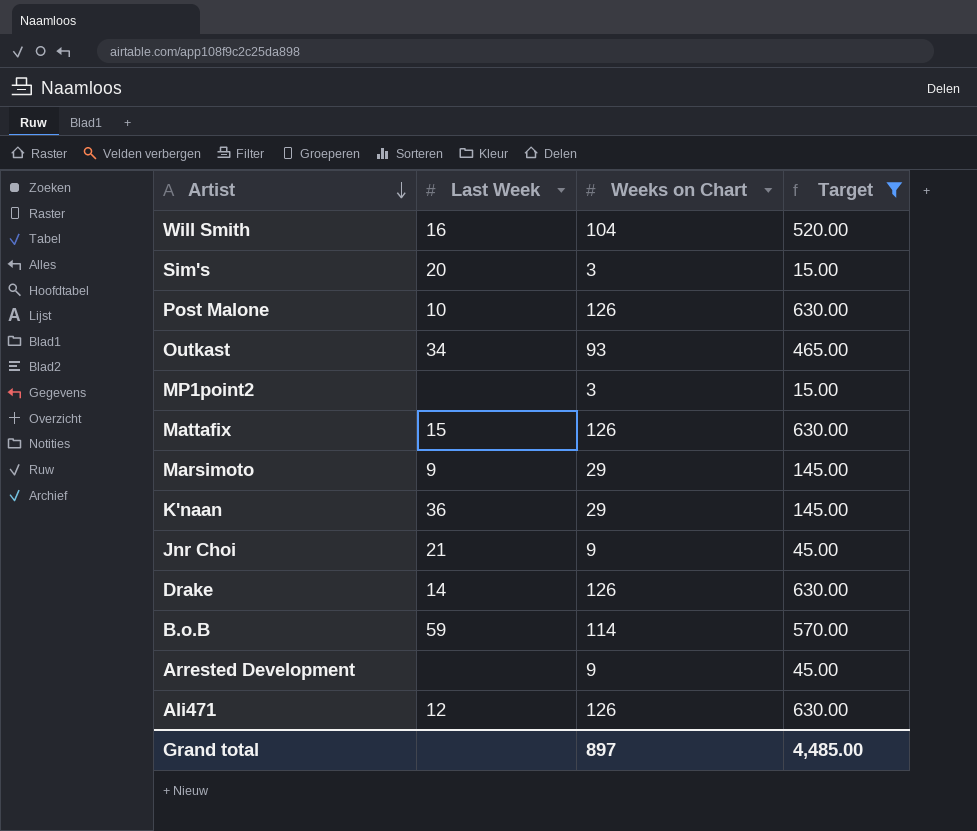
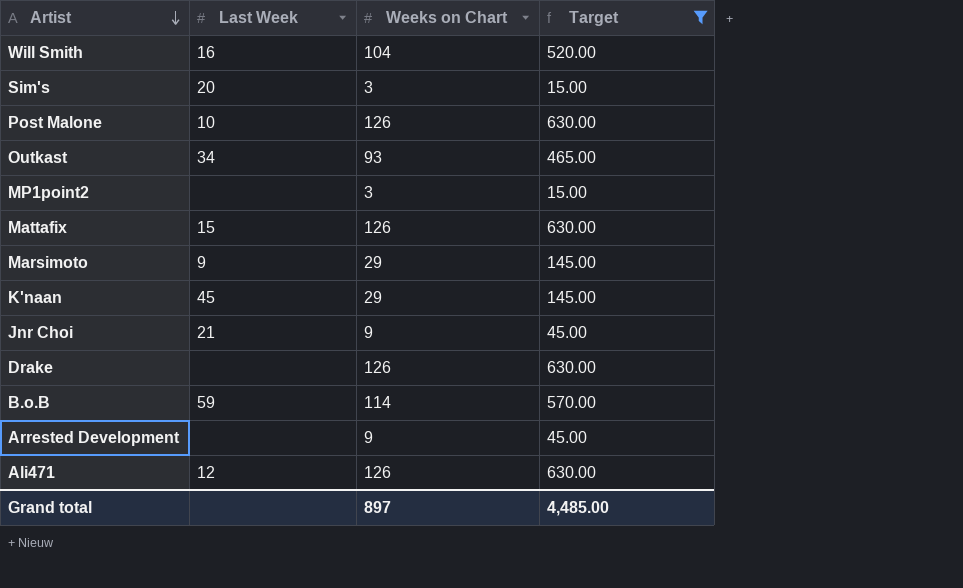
K'naan | Last Week: 36 -> 45
Drake | Last Week: 14 -> none

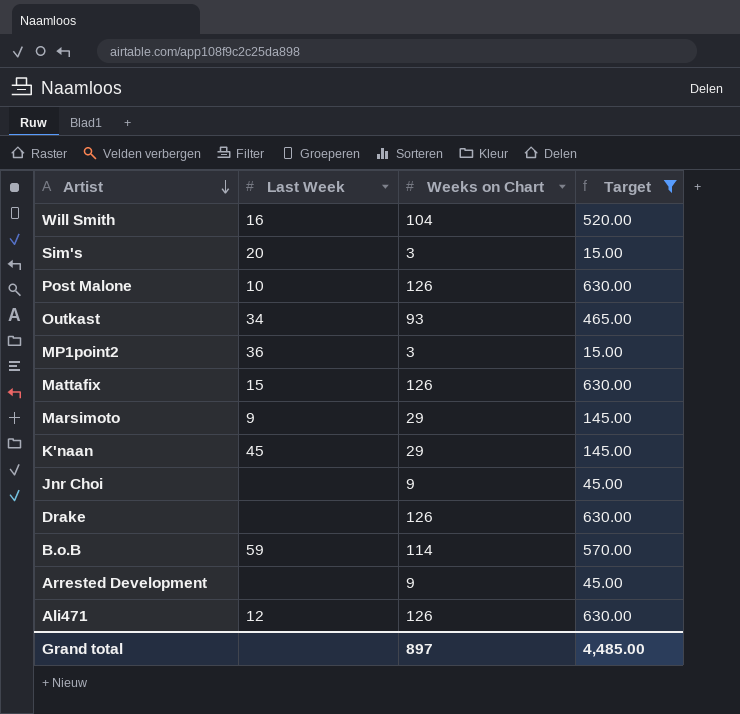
MP1point2 | Last Week: none -> 36
Jnr Choi | Last Week: 21 -> none

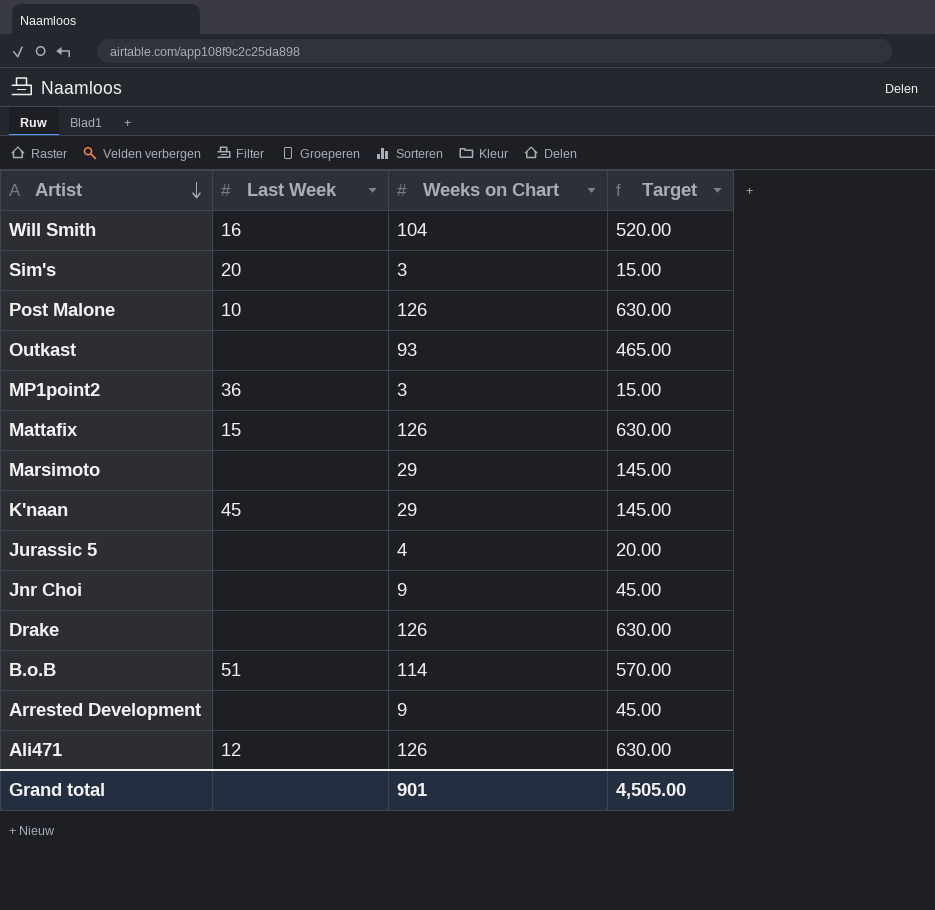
filter: Target != 20.00 -> none
Outkast | Last Week: 34 -> none
Marsimoto | Last Week: 9 -> none
B.o.B | Last Week: 59 -> 51
Grand total | Weeks on Chart: 897 -> 901
Grand total | Target: 4,485.00 -> 4,505.00

